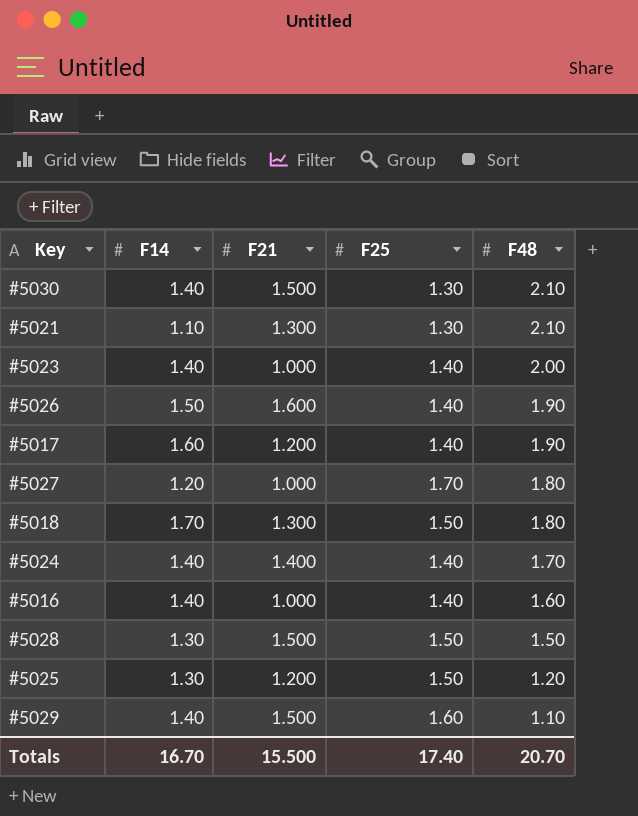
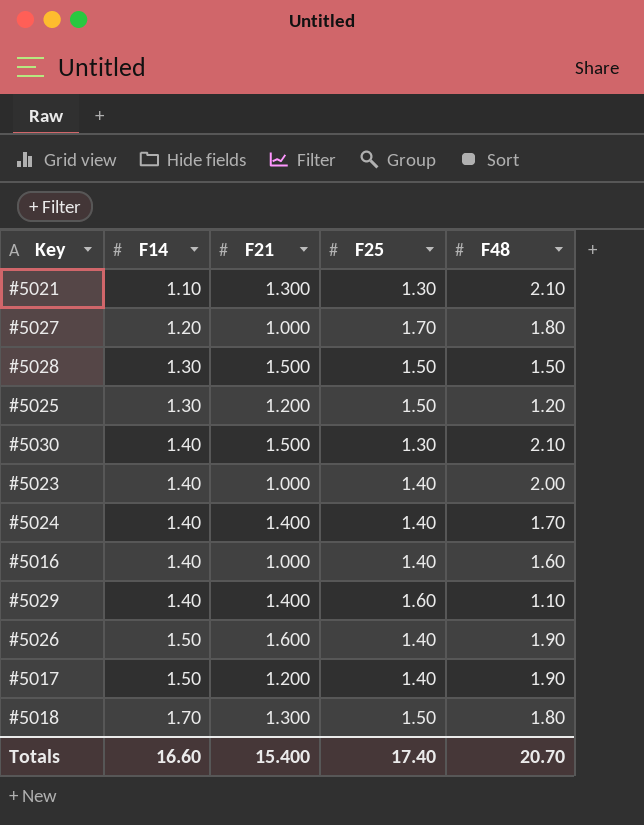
row order: F48 descending -> F14 ascending
#5029 | F21: 1.500 -> 1.400
#5017 | F14: 1.60 -> 1.50
Totals | F14: 16.70 -> 16.60
Totals | F21: 15.500 -> 15.400

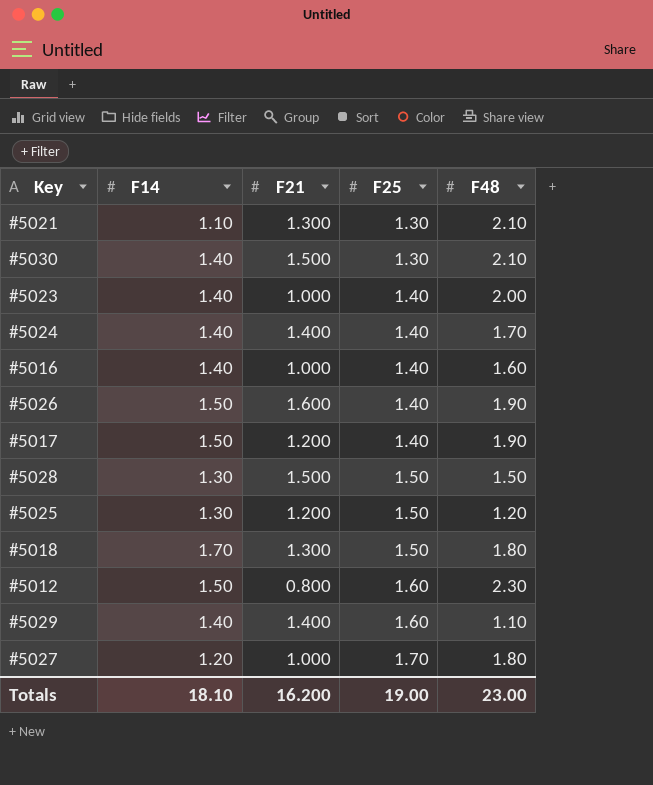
row order: F14 ascending -> F25 ascending
row #5012: none -> 1.50 | 0.800 | 1.60 | 2.30
Totals | F14: 16.60 -> 18.10
Totals | F21: 15.400 -> 16.200
Totals | F25: 17.40 -> 19.00
Totals | F48: 20.70 -> 23.00

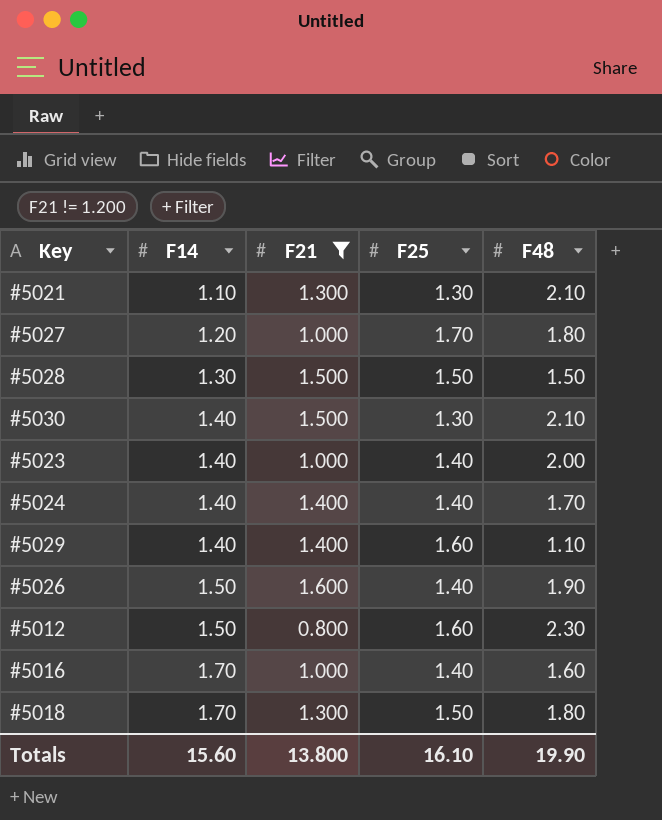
filter: none -> F21 != 1.200
row order: F25 ascending -> F14 ascending
#5016 | F14: 1.40 -> 1.70
Totals | F14: 18.10 -> 15.60
Totals | F21: 16.200 -> 13.800
Totals | F25: 19.00 -> 16.10
Totals | F48: 23.00 -> 19.90

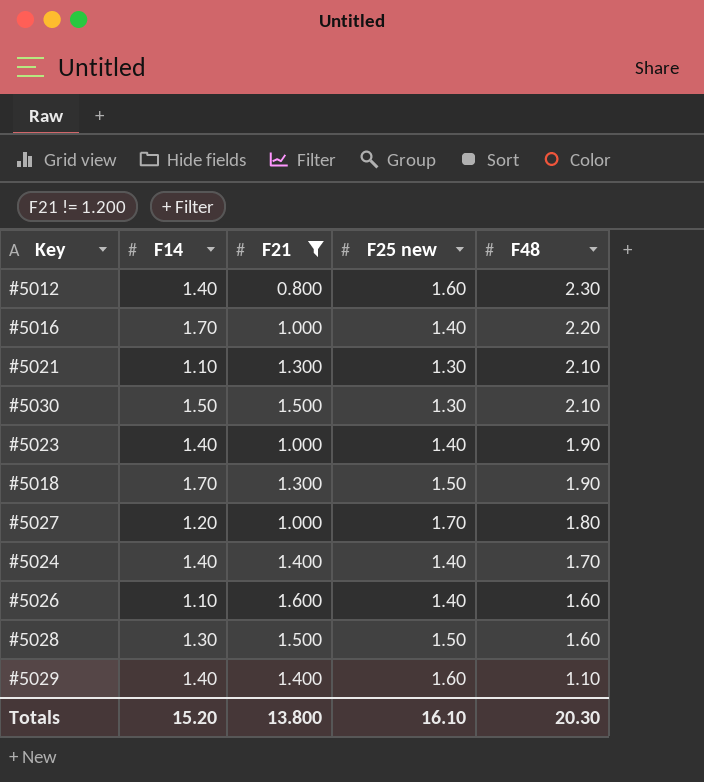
row order: F14 ascending -> F48 descending
column name: F25 -> F25 new
#5012 | F14: 1.50 -> 1.40
#5016 | F48: 1.60 -> 2.20
#5030 | F14: 1.40 -> 1.50
#5023 | F48: 2.00 -> 1.90
#5018 | F48: 1.80 -> 1.90
#5026 | F14: 1.50 -> 1.10
#5026 | F48: 1.90 -> 1.60
#5028 | F48: 1.50 -> 1.60
Totals | F14: 15.60 -> 15.20
Totals | F48: 19.90 -> 20.30

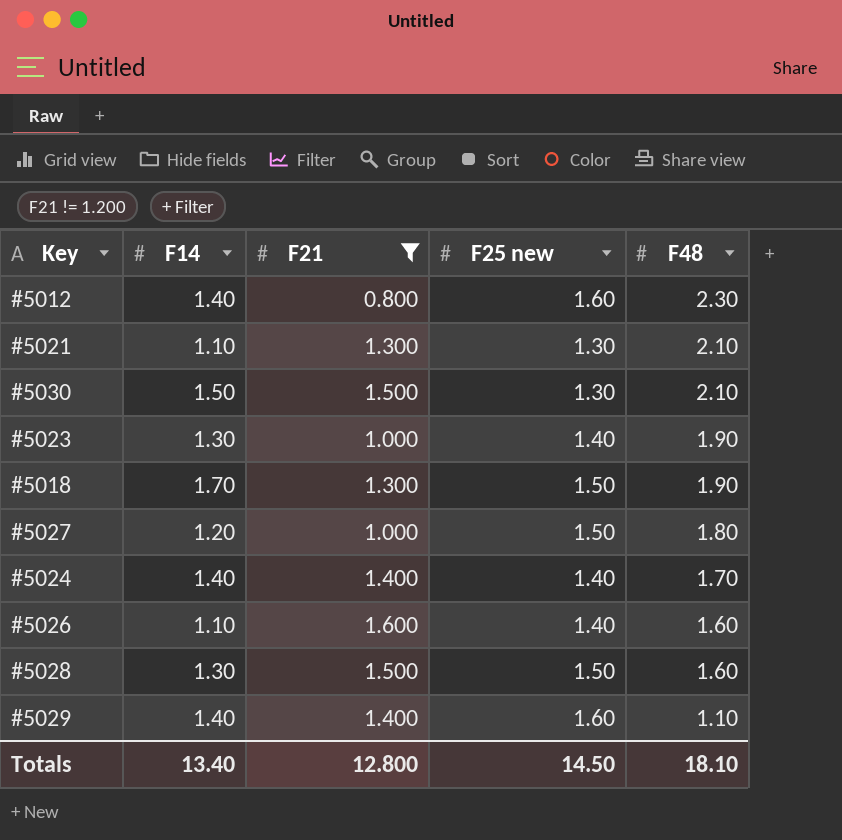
row #5016: 1.70 | 1.000 | 1.40 | 2.20 -> none
#5023 | F14: 1.40 -> 1.30
#5027 | F25 new: 1.70 -> 1.50
Totals | F14: 15.20 -> 13.40
Totals | F21: 13.800 -> 12.800
Totals | F25 new: 16.10 -> 14.50
Totals | F48: 20.30 -> 18.10

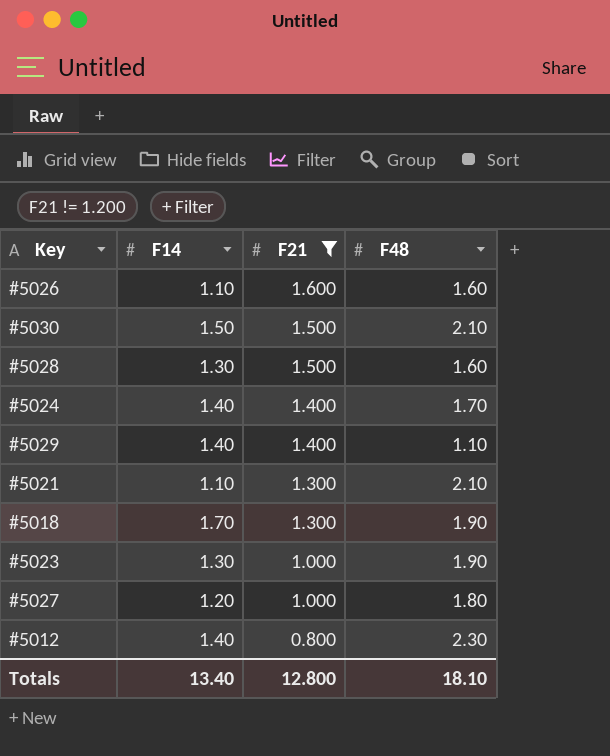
row order: F48 descending -> F21 descending
column F25 new | position: 4 -> none

